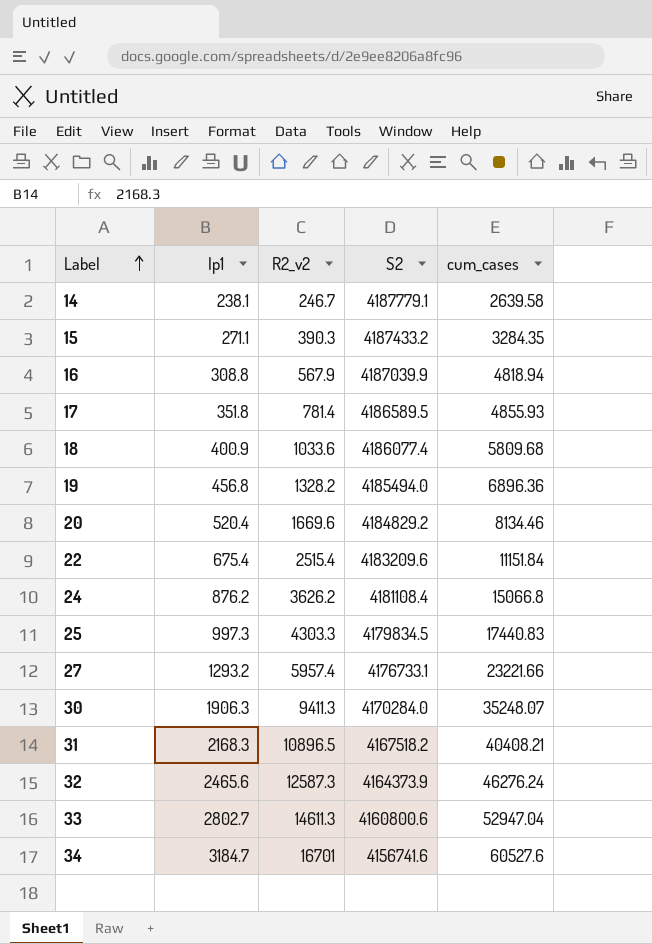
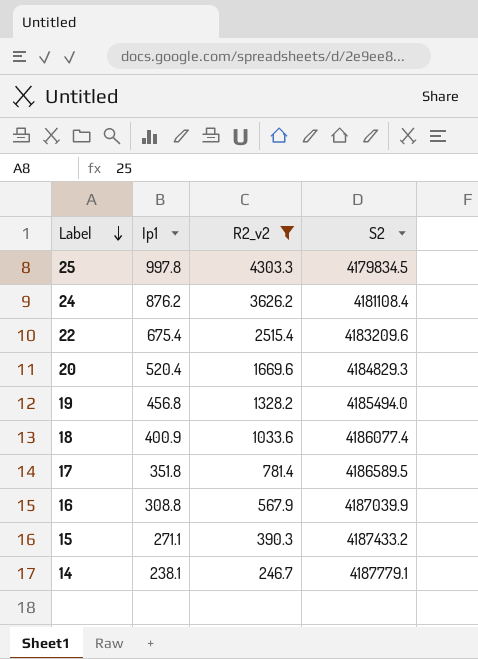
filter: none -> R2_v2 <= 4303.3
row order: Label ascending -> Label descending
column cum_cases | position: 5 -> none
25 | Ip1: 997.3 -> 997.8
20 | S2: 4184829.2 -> 4184829.3

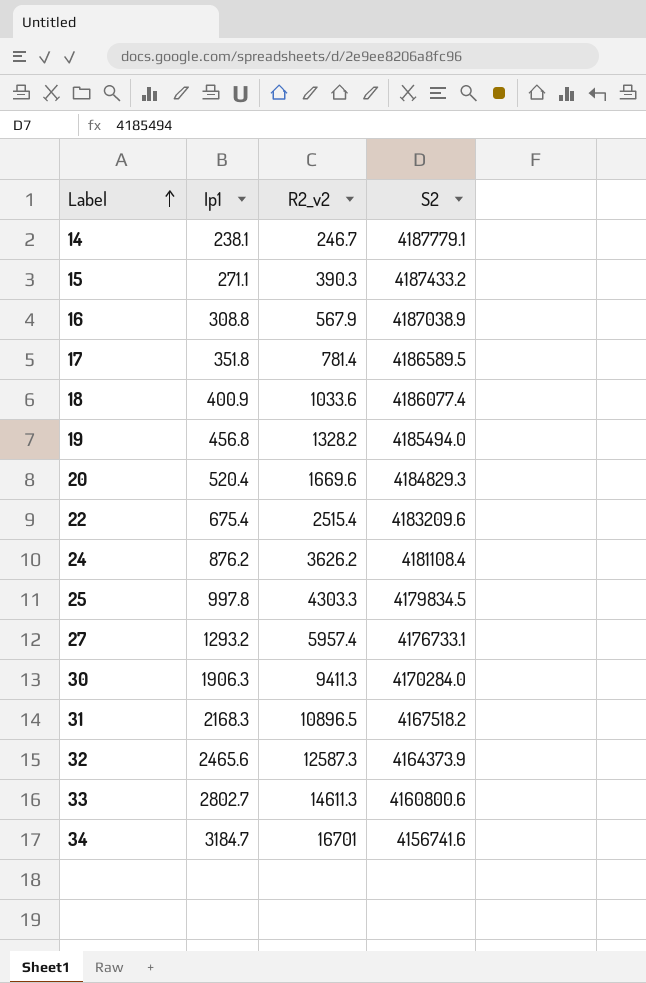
filter: R2_v2 <= 4303.3 -> none
row order: Label descending -> Label ascending
16 | S2: 4187039.9 -> 4187038.9

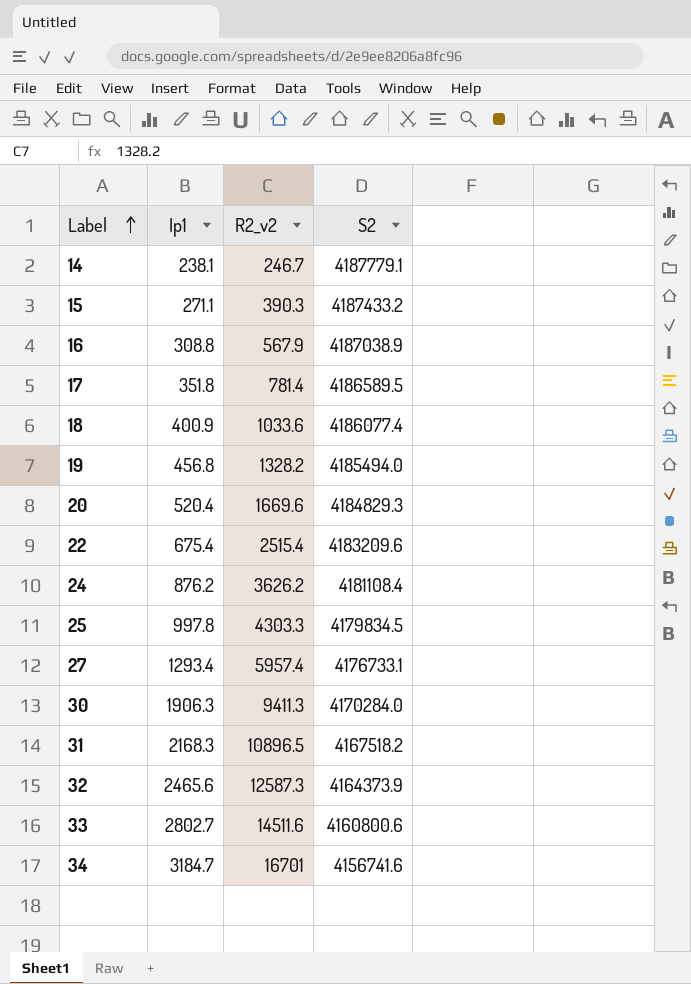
27 | Ip1: 1293.2 -> 1293.4
33 | R2_v2: 14611.3 -> 14511.6

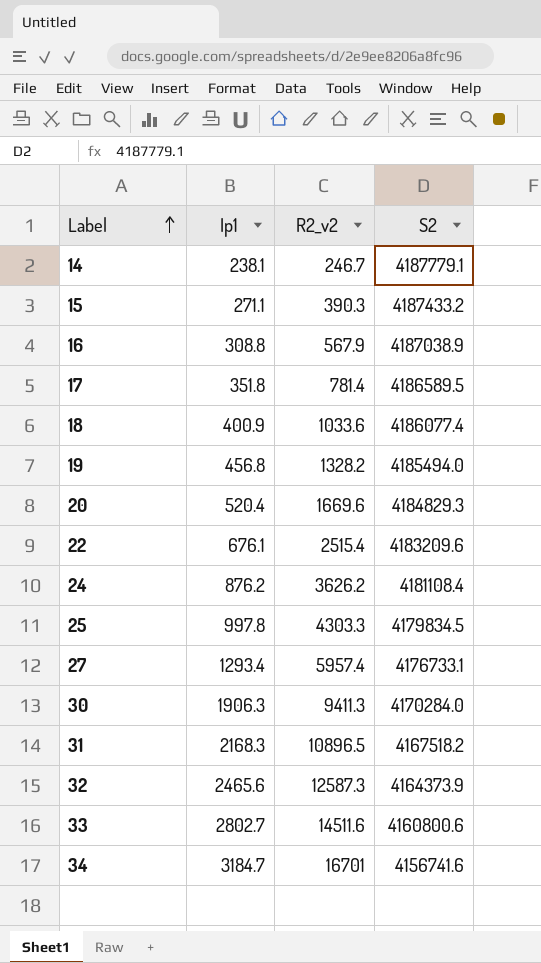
22 | Ip1: 675.4 -> 676.1

